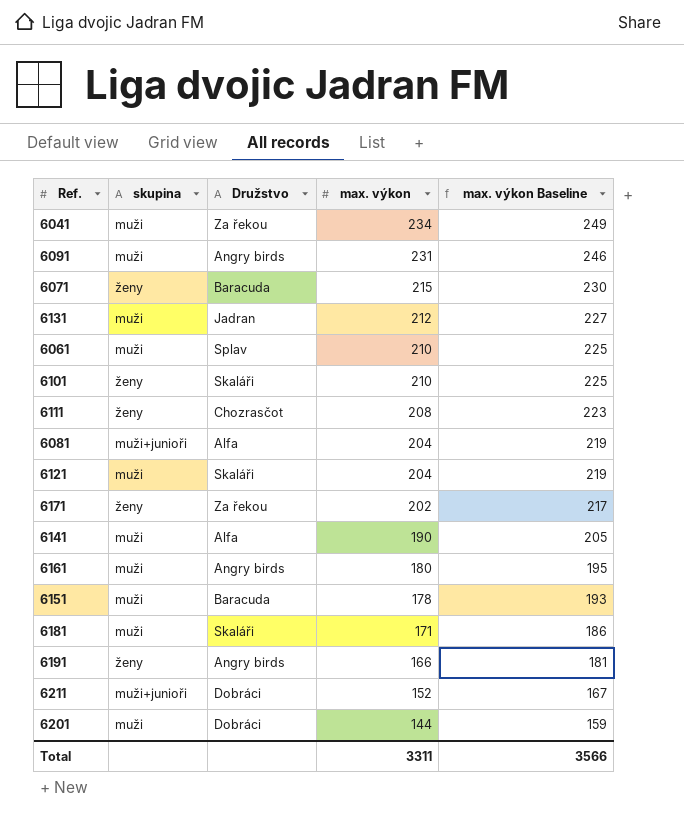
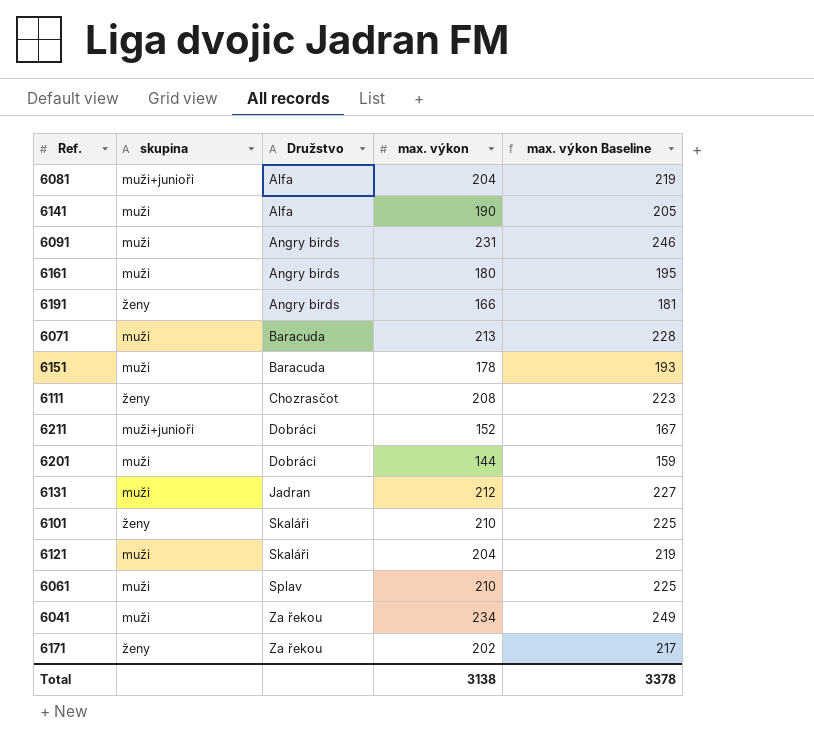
row order: max. výkon descending -> Družstvo ascending
row 6181: muži | Skaláři | 171 | 186 -> none
6071 | skupina: ženy -> muži
6071 | max. výkon: 215 -> 213
6071 | max. výkon Baseline: 230 -> 228
Total | max. výkon: 3311 -> 3138
Total | max. výkon Baseline: 3566 -> 3378

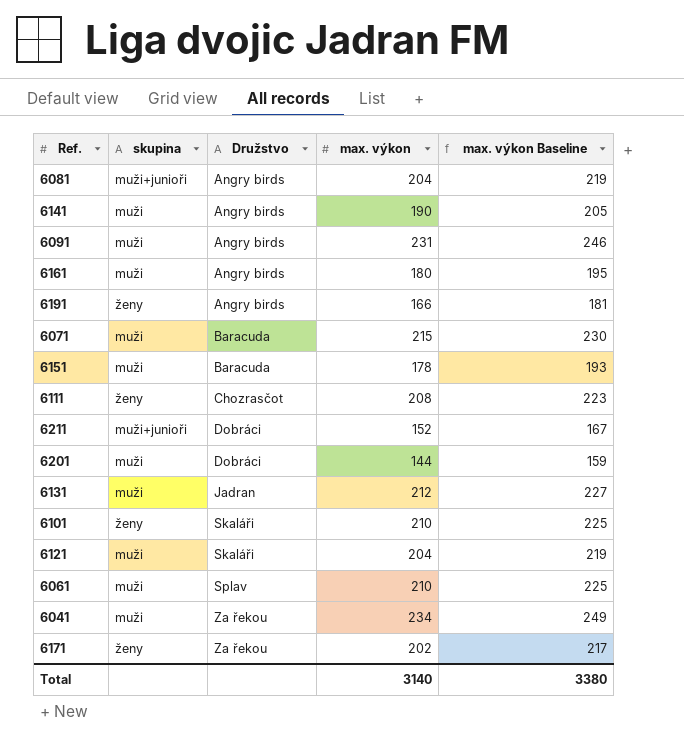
6081 | Družstvo: Alfa -> Angry birds
6141 | Družstvo: Alfa -> Angry birds
6071 | max. výkon: 213 -> 215
6071 | max. výkon Baseline: 228 -> 230
Total | max. výkon: 3138 -> 3140
Total | max. výkon Baseline: 3378 -> 3380

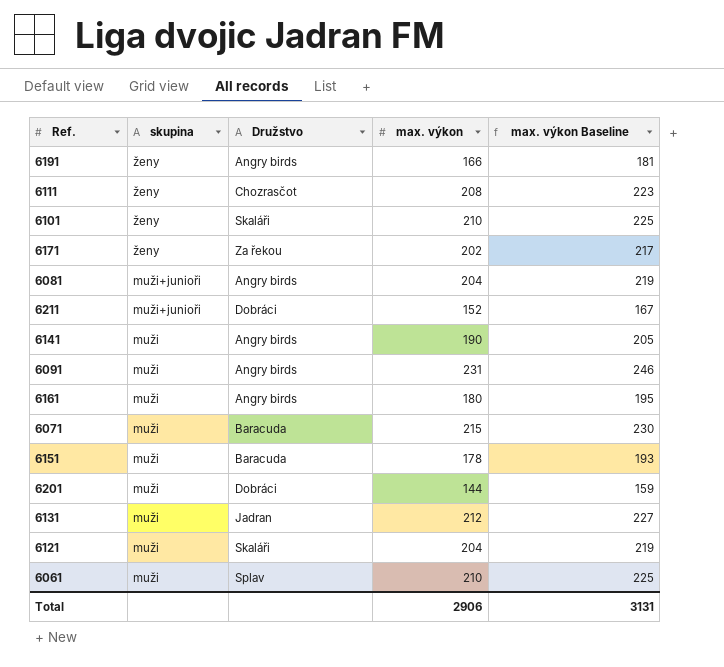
row order: Družstvo ascending -> skupina descending
row 6041: muži | Za řekou | 234 | 249 -> none
Total | max. výkon: 3140 -> 2906
Total | max. výkon Baseline: 3380 -> 3131

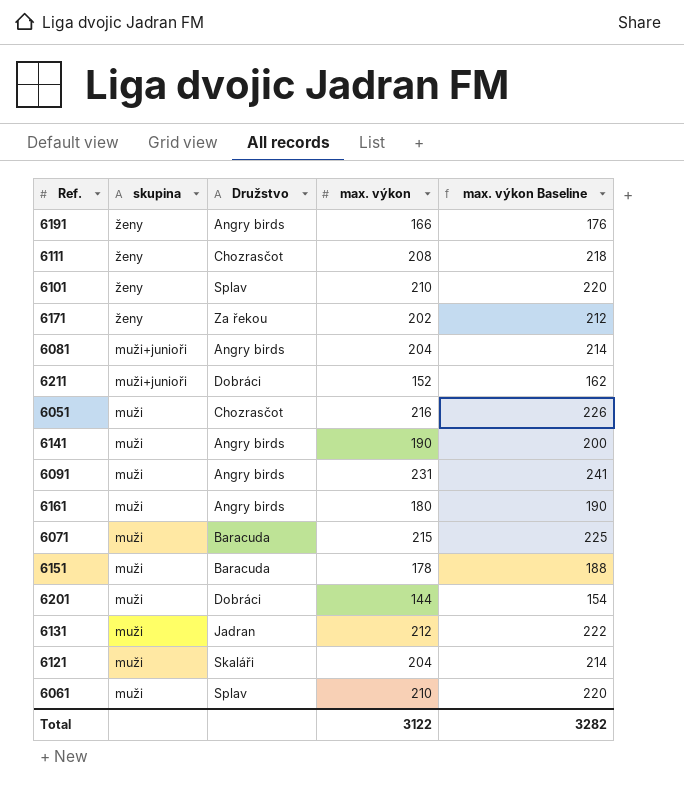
column max. výkon Baseline | formula: [max. výkon] + 15 -> [max. výkon] + 10
6101 | Družstvo: Skaláři -> Splav
row 6051: none -> muži | Chozrasčot | 216 | 226
Total | max. výkon: 2906 -> 3122
Total | max. výkon Baseline: 3131 -> 3282

